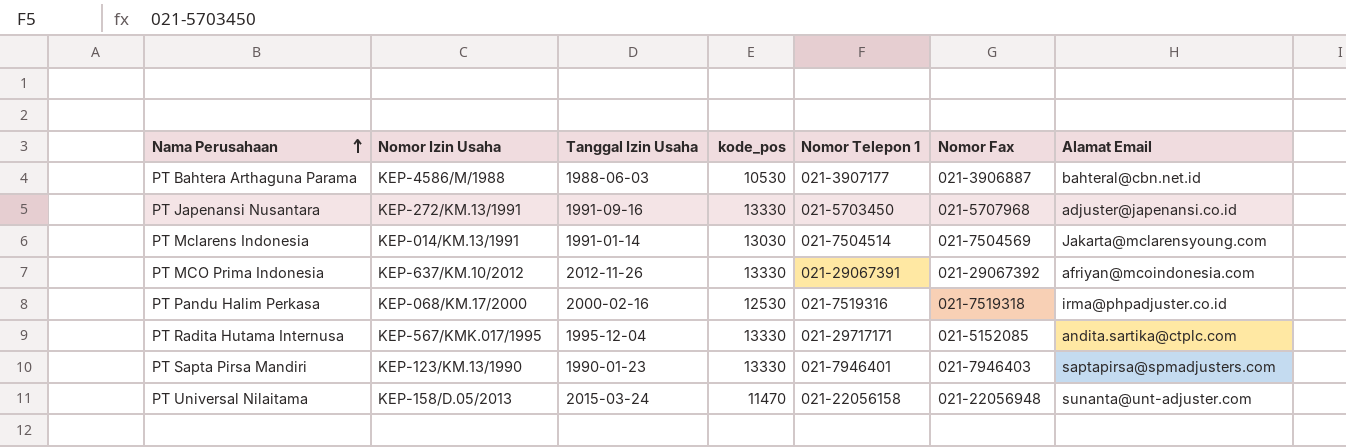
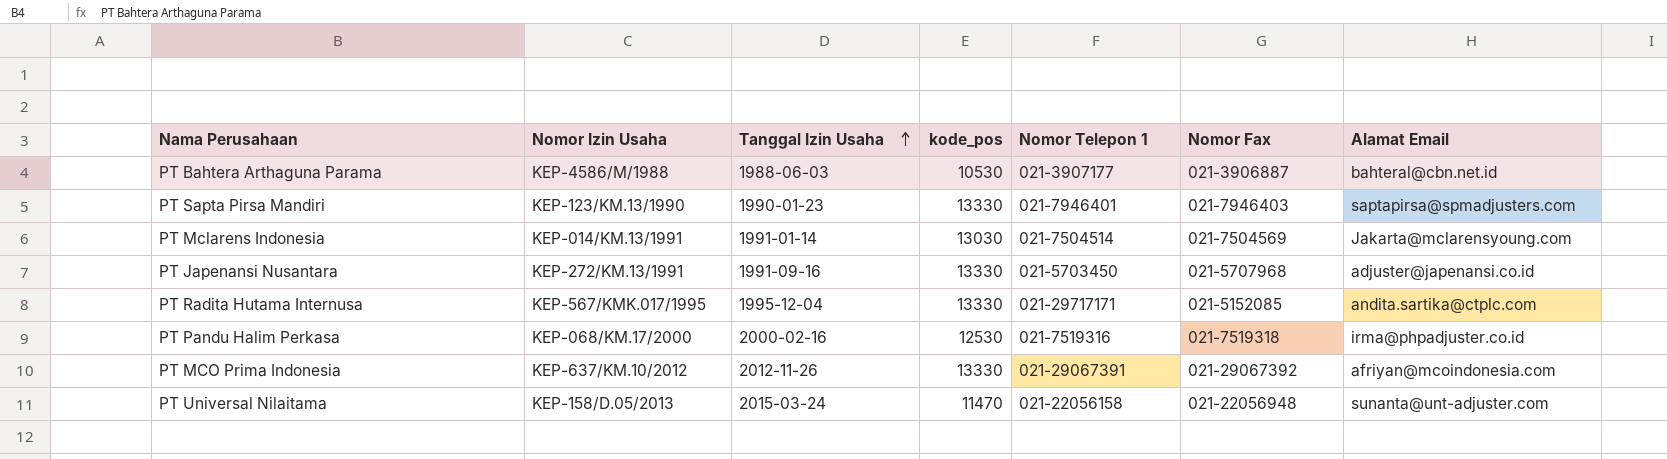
row order: Nama Perusahaan ascending -> Tanggal Izin Usaha ascending

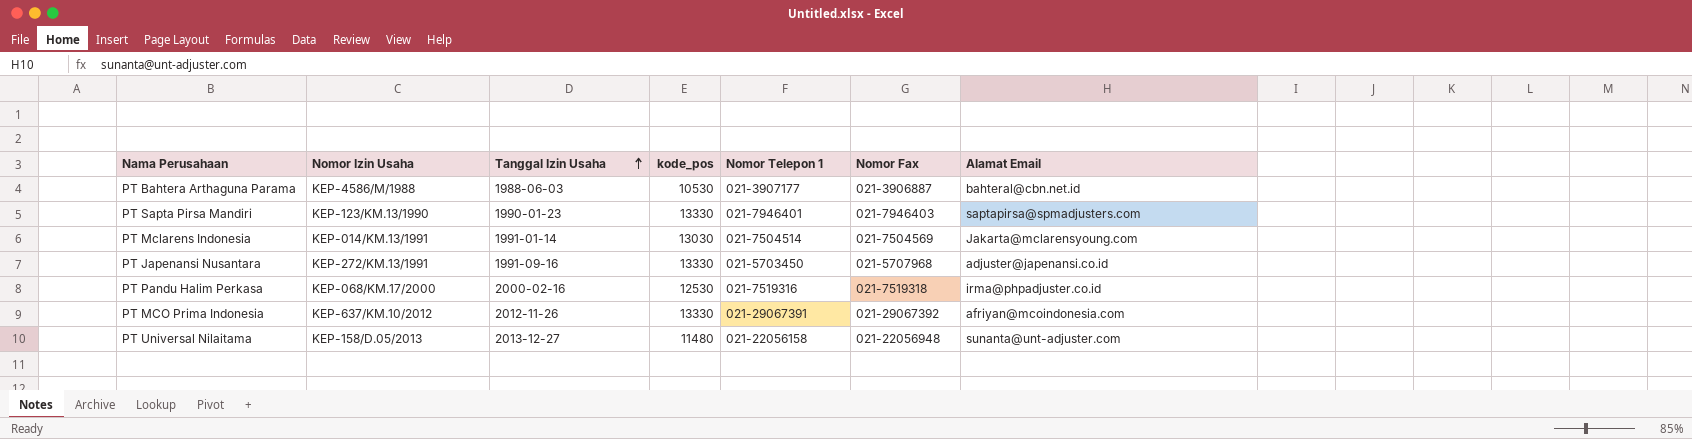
row PT Radita Hutama Internusa: KEP-567/KMK.017/1995 | 1995-12-04 | 13330 | 021-29717171 | 021-5152085 | andita.sartika@ctplc.com -> none
PT Universal Nilaitama | Tanggal Izin Usaha: 2015-03-24 -> 2013-12-27
PT Universal Nilaitama | kode_pos: 11470 -> 11480

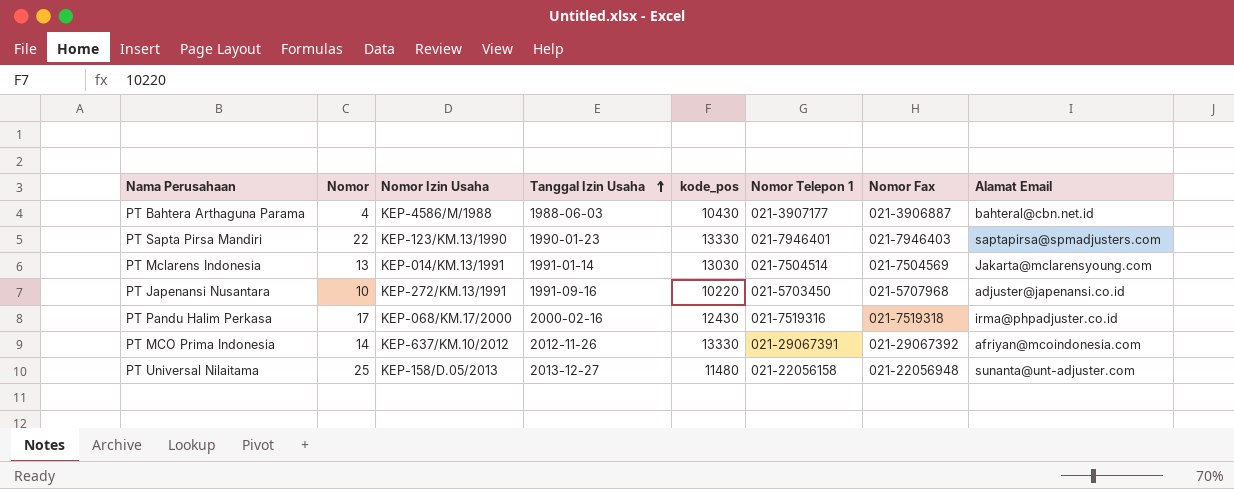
column Nomor | position: none -> 2
PT Bahtera Arthaguna Parama | kode_pos: 10530 -> 10430
PT Japenansi Nusantara | kode_pos: 13330 -> 10220
PT Pandu Halim Perkasa | kode_pos: 12530 -> 12430

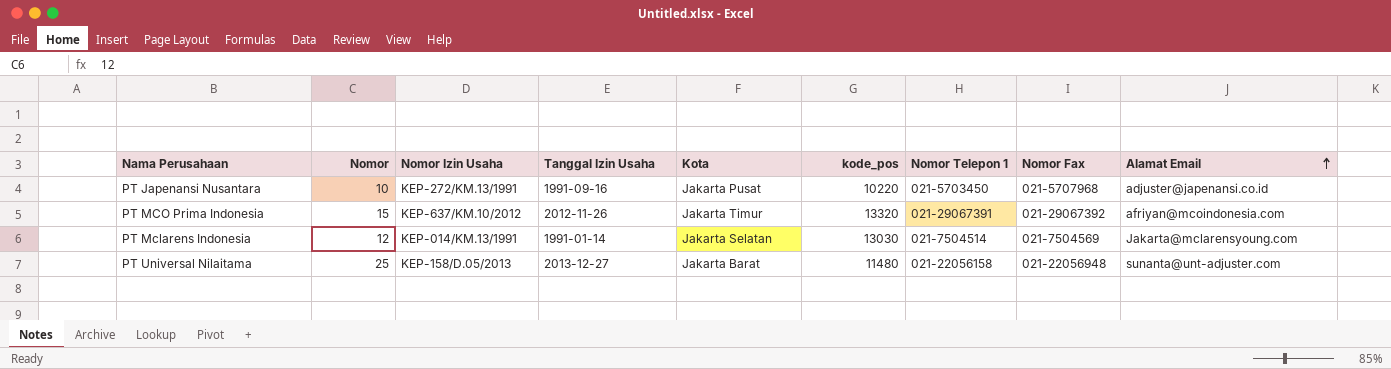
row order: Tanggal Izin Usaha ascending -> Alamat Email ascending
column Kota | position: none -> 5
row PT Bahtera Arthaguna Parama: 4 | KEP-4586/M/1988 | 1988-06-03 | 10430 | 021-3907177 | 021-3906887 | bahteral@cbn.net.id -> none
row PT Sapta Pirsa Mandiri: 22 | KEP-123/KM.13/1990 | 1990-01-23 | 13330 | 021-7946401 | 021-7946403 | saptapirsa@spmadjusters.com -> none
row PT Pandu Halim Perkasa: 17 | KEP-068/KM.17/2000 | 2000-02-16 | 12430 | 021-7519316 | 021-7519318 | irma@phpadjuster.co.id -> none
PT MCO Prima Indonesia | Nomor: 14 -> 15
PT MCO Prima Indonesia | kode_pos: 13330 -> 13320
PT Mclarens Indonesia | Nomor: 13 -> 12

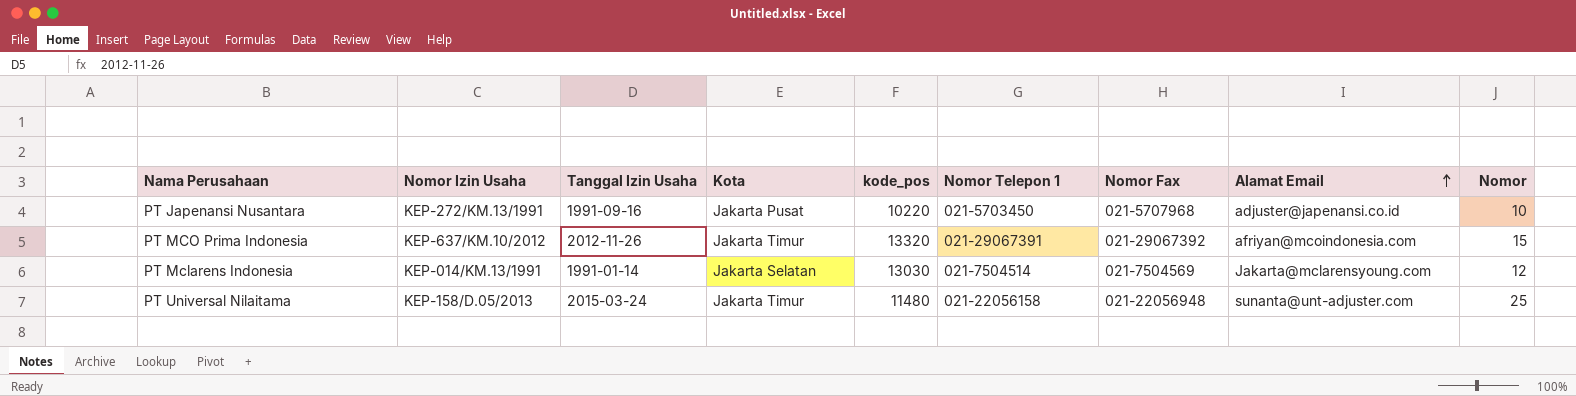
column Nomor | position: 2 -> 9
PT Universal Nilaitama | Tanggal Izin Usaha: 2013-12-27 -> 2015-03-24
PT Universal Nilaitama | Kota: Jakarta Barat -> Jakarta Timur

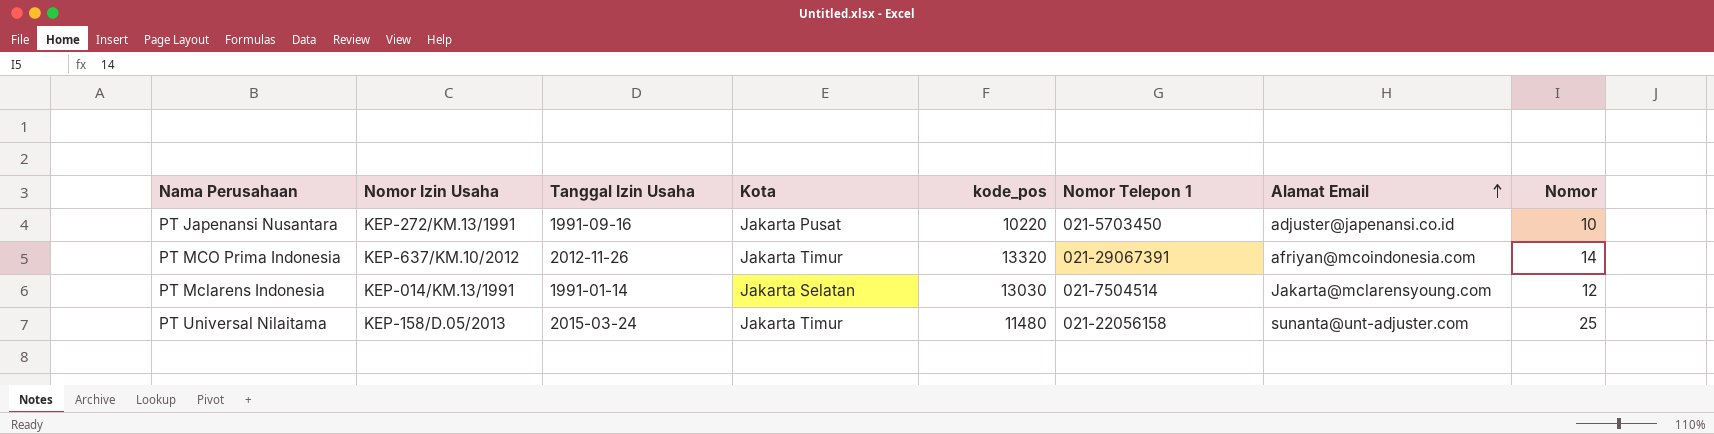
column Nomor Fax | position: 7 -> none
PT MCO Prima Indonesia | Nomor: 15 -> 14

